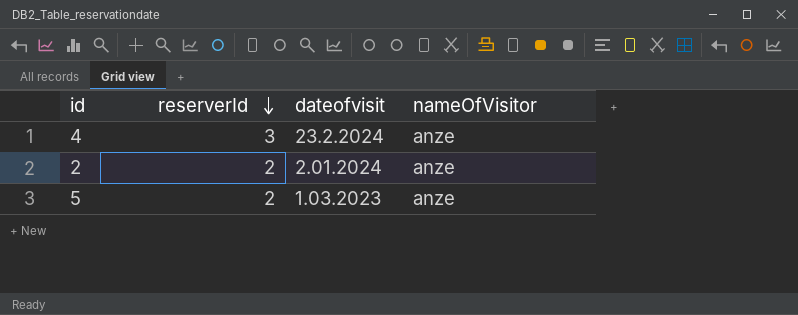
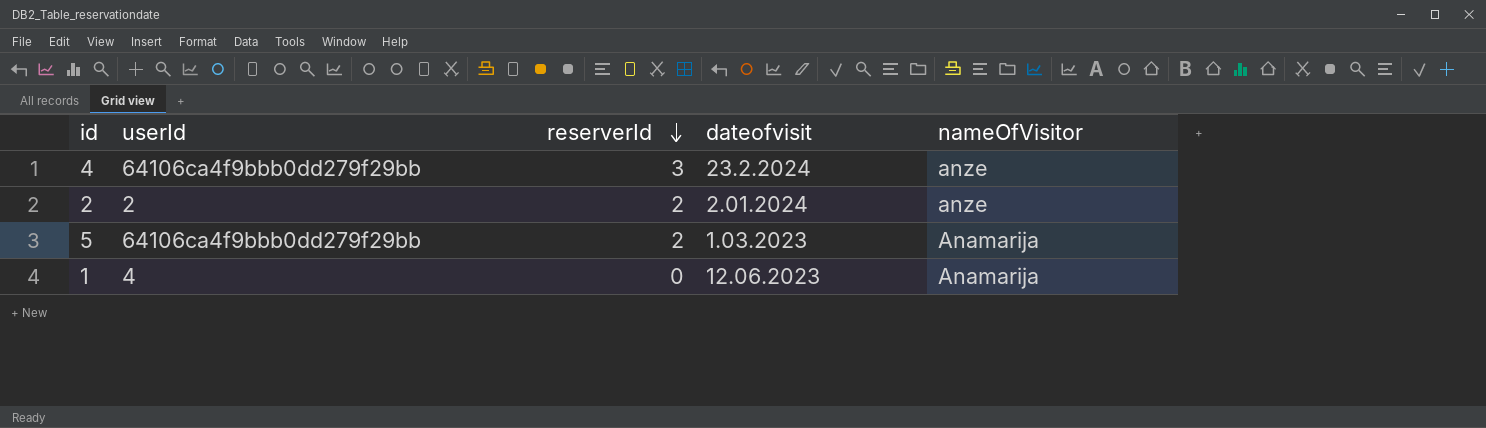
column userId | position: none -> 2
5 | nameOfVisitor: anze -> Anamarija
row 1: none -> 4 | 0 | 12.06.2023 | Anamarija

